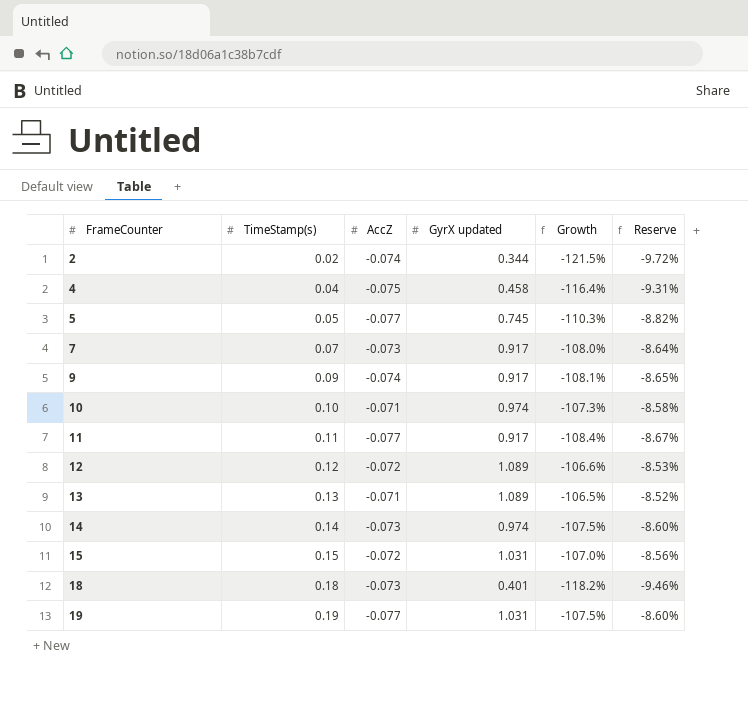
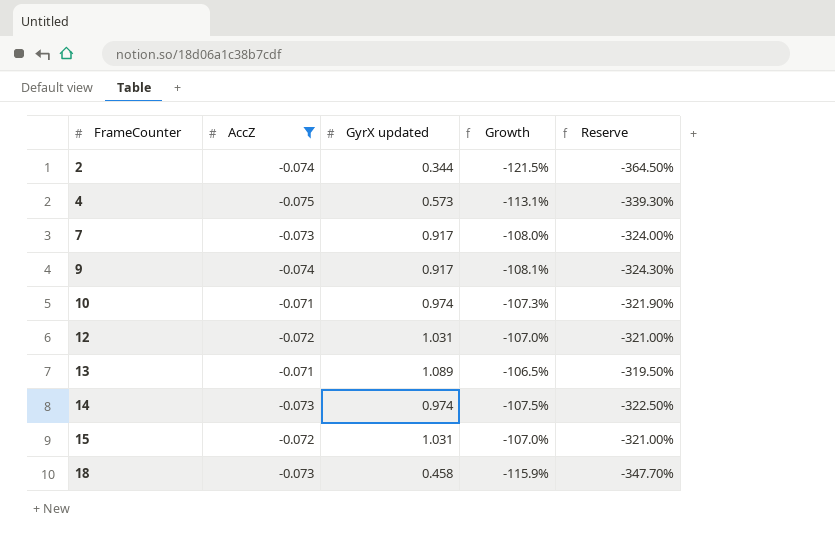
filter: none -> AccZ != -0.077
column TimeStamp(s) | position: 2 -> none
column Reserve | formula: [Growth] * 0.08 -> [Growth] * 3
4 | GyrX updated: 0.458 -> 0.573
4 | Growth: -116.4% -> -113.1%
12 | GyrX updated: 1.089 -> 1.031
12 | Growth: -106.6% -> -107.0%
18 | GyrX updated: 0.401 -> 0.458
18 | Growth: -118.2% -> -115.9%

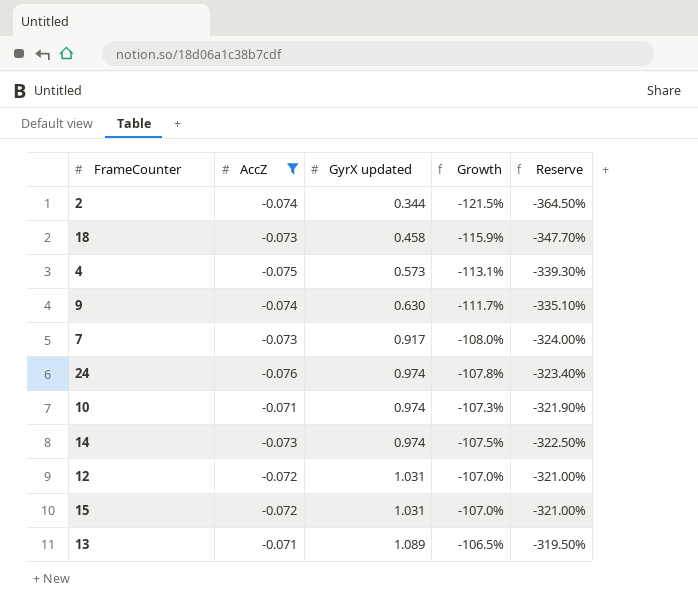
row order: FrameCounter ascending -> GyrX updated ascending
9 | GyrX updated: 0.917 -> 0.630
9 | Growth: -108.1% -> -111.7%
9 | Reserve: -324.30% -> -335.10%
row 24: none -> -0.076 | 0.974 | -107.8% | -323.40%

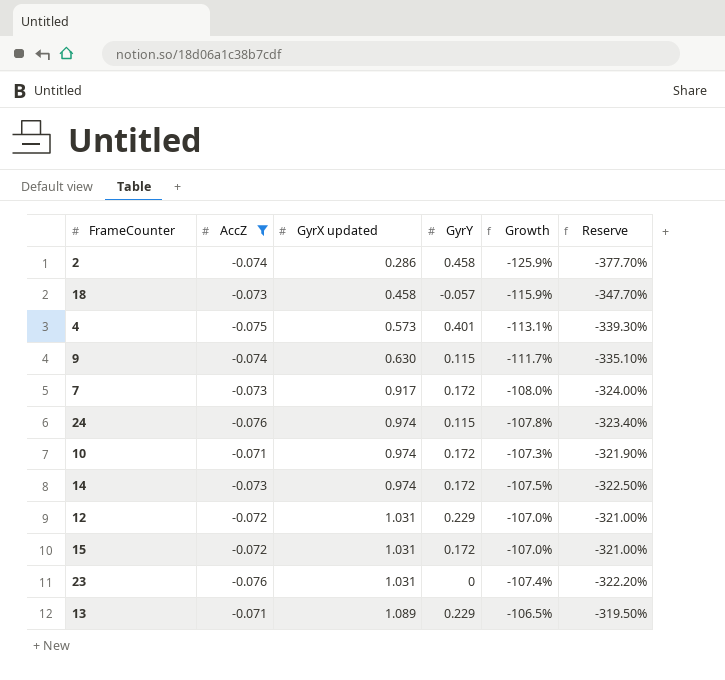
column GyrY | position: none -> 4
2 | GyrX updated: 0.344 -> 0.286
2 | Growth: -121.5% -> -125.9%
2 | Reserve: -364.50% -> -377.70%
row 23: none -> -0.076 | 1.031 | 0 | -107.4% | -322.20%

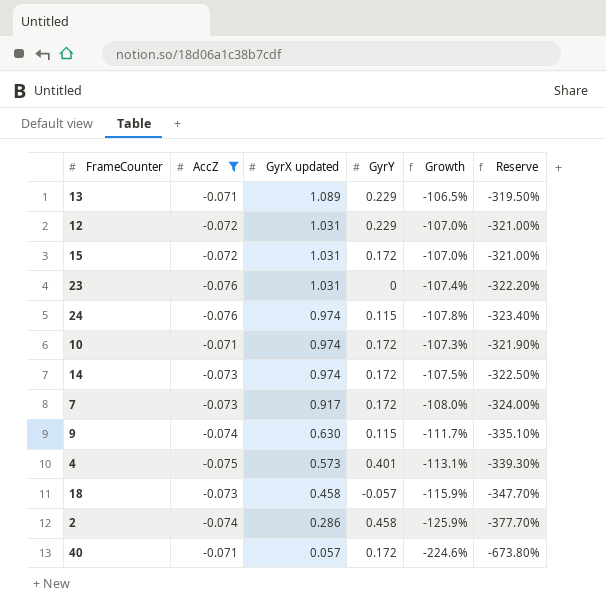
row order: GyrX updated ascending -> GyrX updated descending
row 40: none -> -0.071 | 0.057 | 0.172 | -224.6% | -673.80%

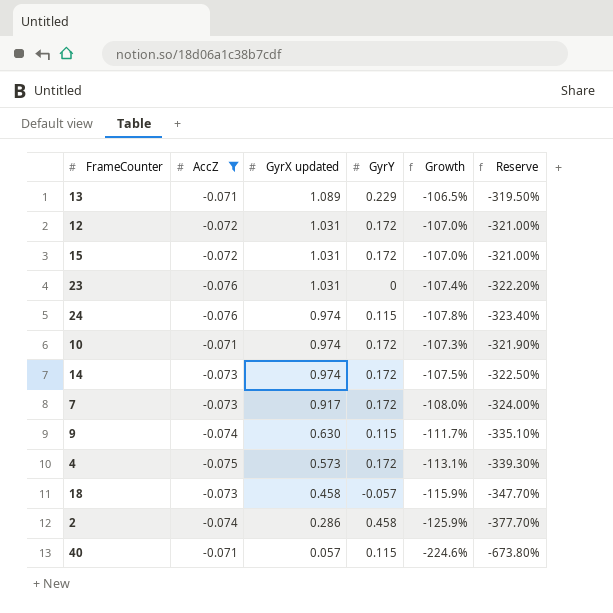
12 | GyrY: 0.229 -> 0.172
4 | GyrY: 0.401 -> 0.172
40 | GyrY: 0.172 -> 0.115

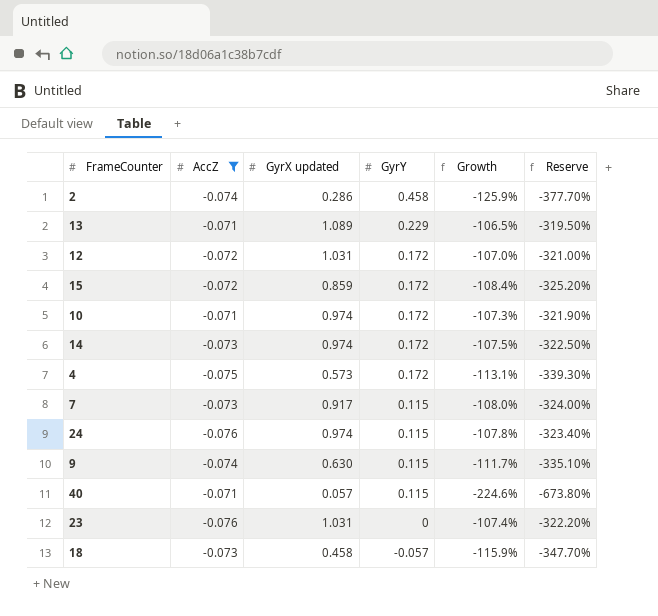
row order: GyrX updated descending -> GyrY descending
15 | GyrX updated: 1.031 -> 0.859
15 | Growth: -107.0% -> -108.4%
15 | Reserve: -321.00% -> -325.20%
7 | GyrY: 0.172 -> 0.115

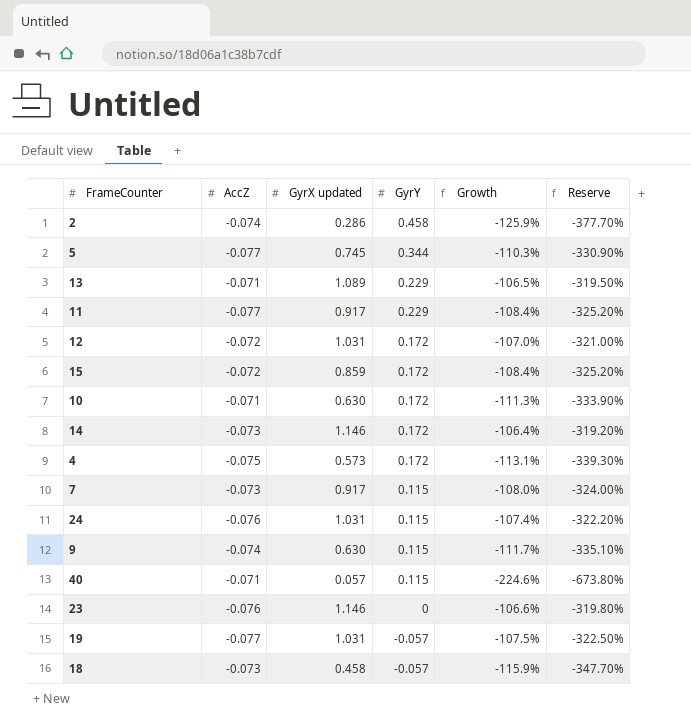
filter: AccZ != -0.077 -> none
10 | GyrX updated: 0.974 -> 0.630
10 | Growth: -107.3% -> -111.3%
10 | Reserve: -321.90% -> -333.90%
14 | GyrX updated: 0.974 -> 1.146
14 | Growth: -107.5% -> -106.4%
14 | Reserve: -322.50% -> -319.20%
24 | GyrX updated: 0.974 -> 1.031
24 | Growth: -107.8% -> -107.4%
24 | Reserve: -323.40% -> -322.20%
23 | GyrX updated: 1.031 -> 1.146
23 | Growth: -107.4% -> -106.6%
23 | Reserve: -322.20% -> -319.80%

